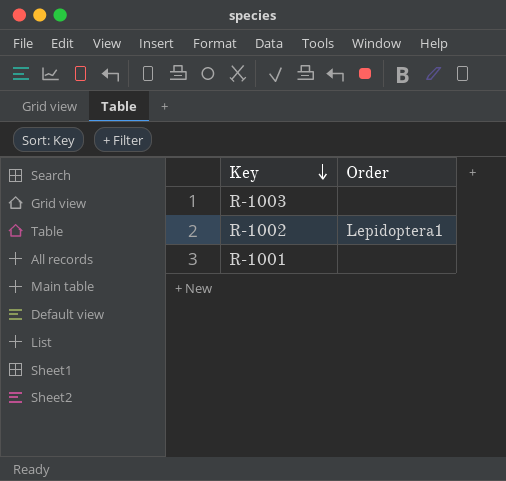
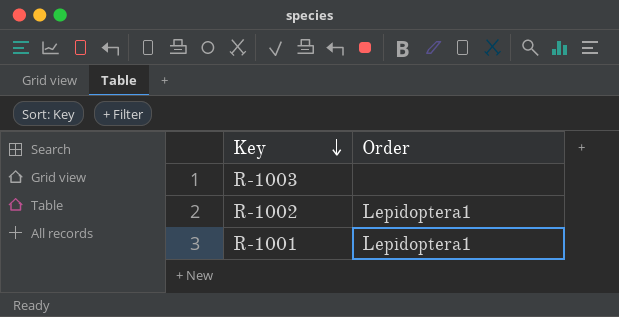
R-1001 | Order: none -> Lepidoptera1

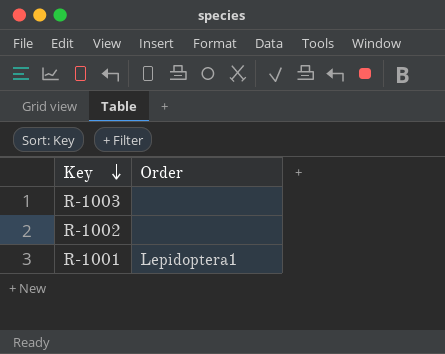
R-1002 | Order: Lepidoptera1 -> none

